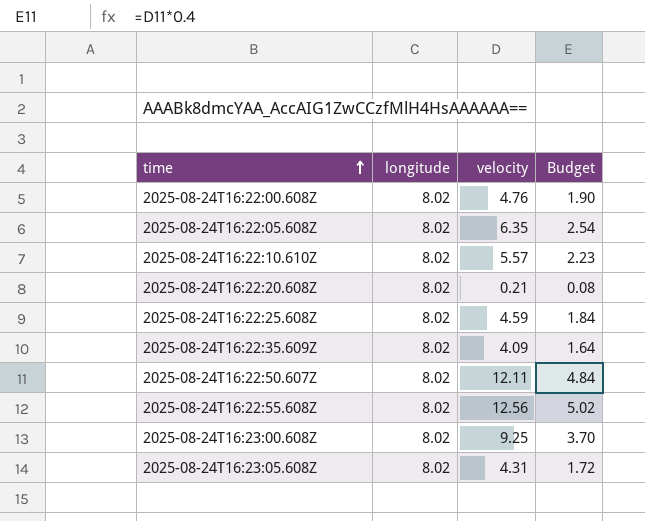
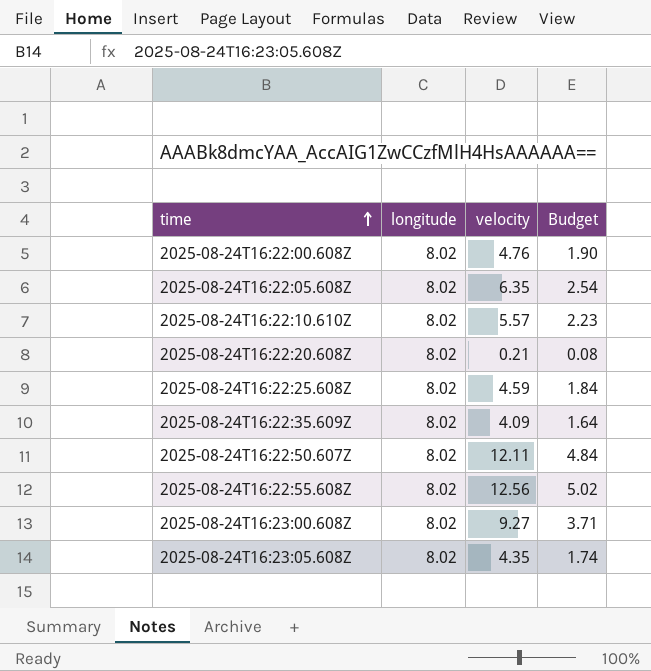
2025-08-24T16:23:00.608Z | velocity: 9.25 -> 9.27
2025-08-24T16:23:00.608Z | Budget: 3.70 -> 3.71
2025-08-24T16:23:05.608Z | velocity: 4.31 -> 4.35
2025-08-24T16:23:05.608Z | Budget: 1.72 -> 1.74

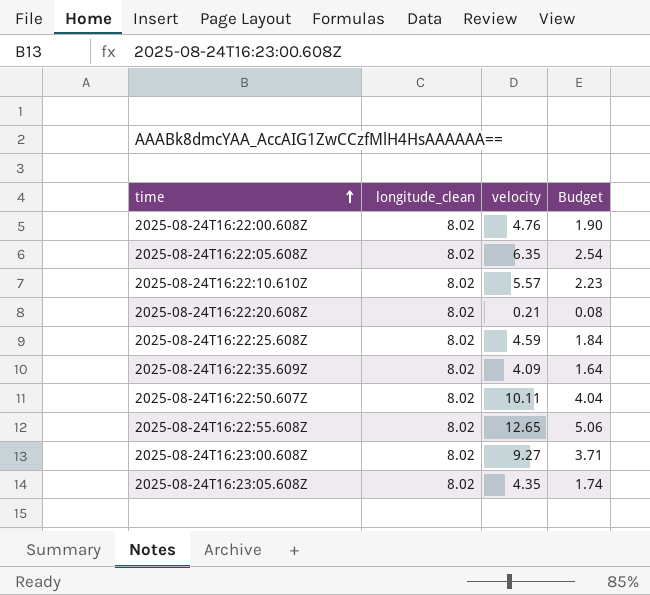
column name: longitude -> longitude_clean
2025-08-24T16:22:50.607Z | velocity: 12.11 -> 10.11
2025-08-24T16:22:50.607Z | Budget: 4.84 -> 4.04
2025-08-24T16:22:55.608Z | velocity: 12.56 -> 12.65
2025-08-24T16:22:55.608Z | Budget: 5.02 -> 5.06

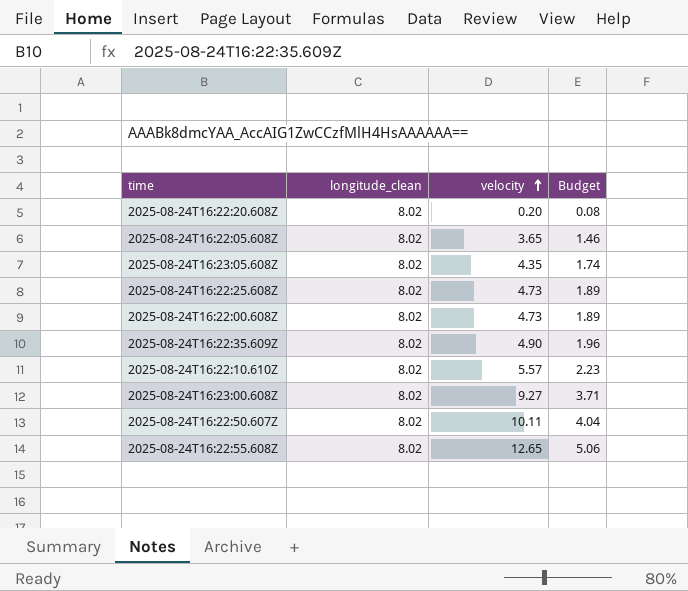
row order: time ascending -> velocity ascending
2025-08-24T16:22:20.608Z | velocity: 0.21 -> 0.20
2025-08-24T16:22:05.608Z | velocity: 6.35 -> 3.65
2025-08-24T16:22:05.608Z | Budget: 2.54 -> 1.46
2025-08-24T16:22:25.608Z | velocity: 4.59 -> 4.73
2025-08-24T16:22:25.608Z | Budget: 1.84 -> 1.89
2025-08-24T16:22:00.608Z | velocity: 4.76 -> 4.73
2025-08-24T16:22:00.608Z | Budget: 1.90 -> 1.89
2025-08-24T16:22:35.609Z | velocity: 4.09 -> 4.90
2025-08-24T16:22:35.609Z | Budget: 1.64 -> 1.96

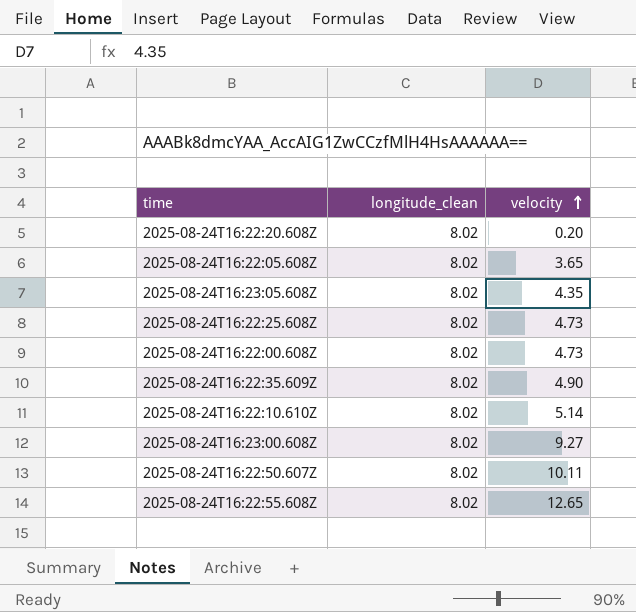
column Budget | formula: [velocity] * 0.4 -> none
2025-08-24T16:22:10.610Z | velocity: 5.57 -> 5.14

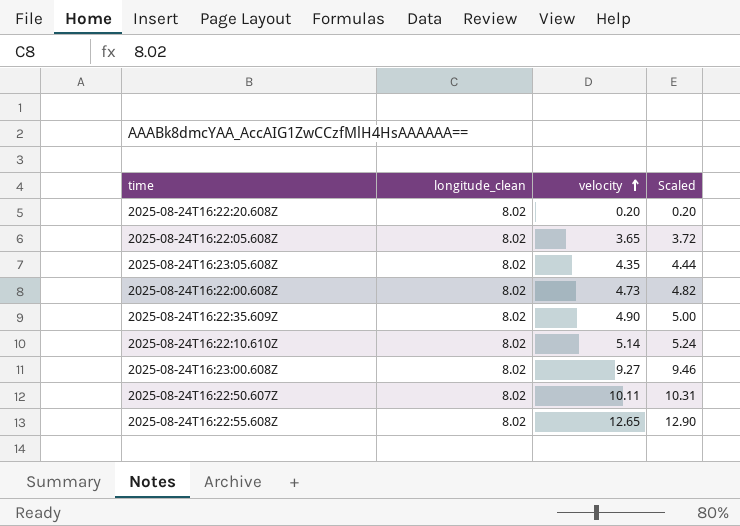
column Scaled | formula: none -> [velocity] * 1.02
row 2025-08-24T16:22:25.608Z: 8.02 | 4.73 -> none

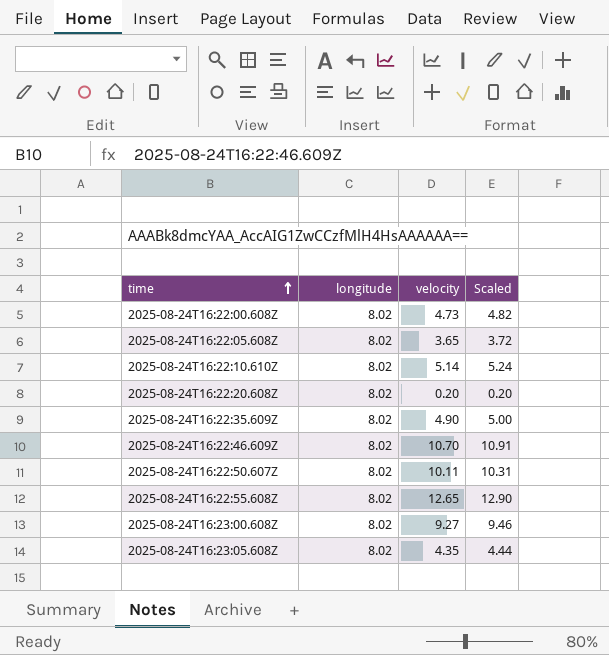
row order: velocity ascending -> time ascending
column name: longitude_clean -> longitude
row 2025-08-24T16:22:46.609Z: none -> 8.02 | 10.70 | 10.91

